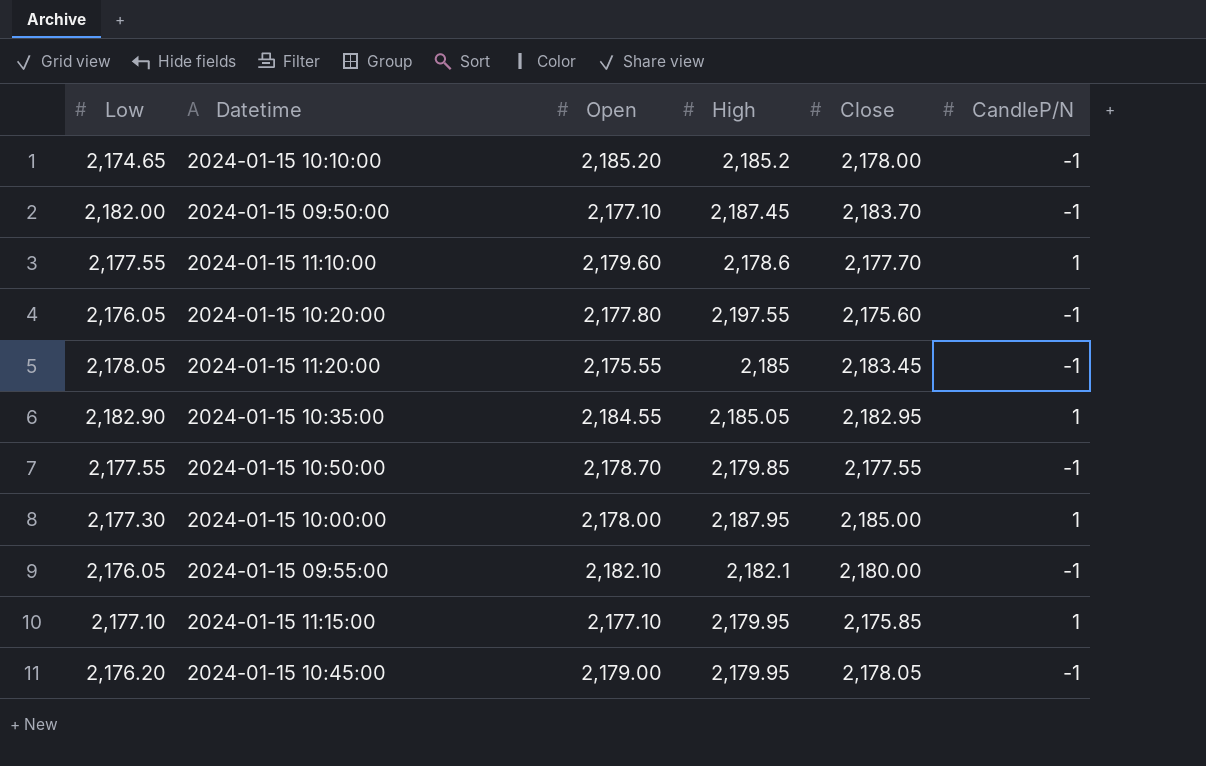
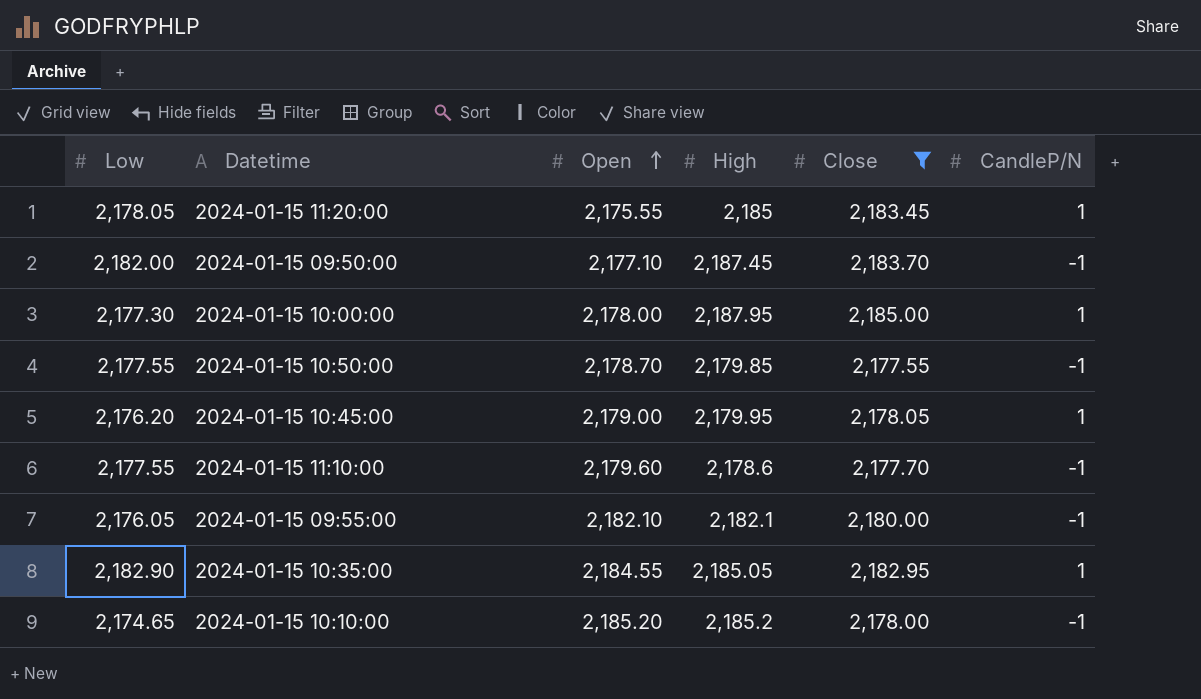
filter: none -> Close >= 2,177.55
row order: none -> Open ascending
2024-01-15 11:20:00 | CandleP/N: -1 -> 1
2024-01-15 10:45:00 | CandleP/N: -1 -> 1
2024-01-15 11:10:00 | CandleP/N: 1 -> -1

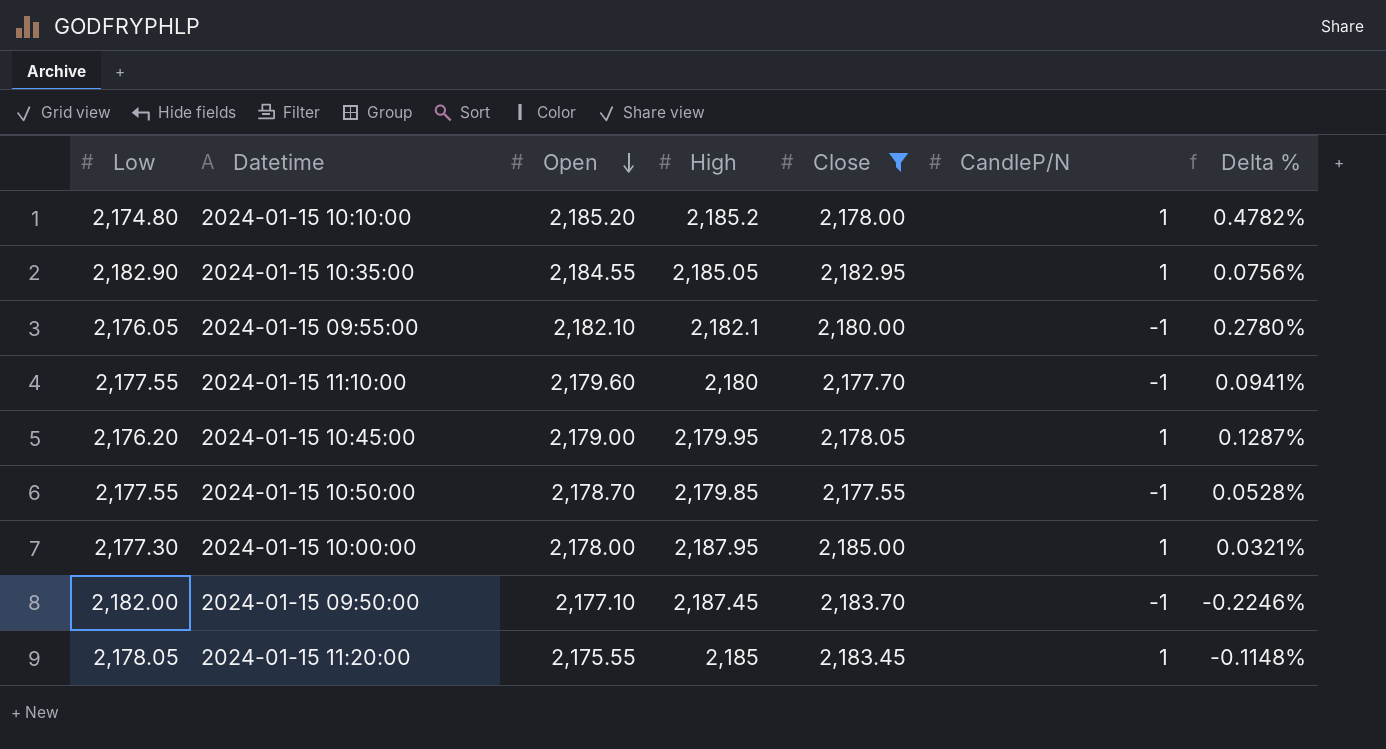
row order: Open ascending -> Open descending
column Delta % | formula: none -> ([Open] - [Low]) / [Low]
2024-01-15 10:10:00 | Low: 2,174.65 -> 2,174.80
2024-01-15 10:10:00 | CandleP/N: -1 -> 1
2024-01-15 11:10:00 | High: 2,178.6 -> 2,180

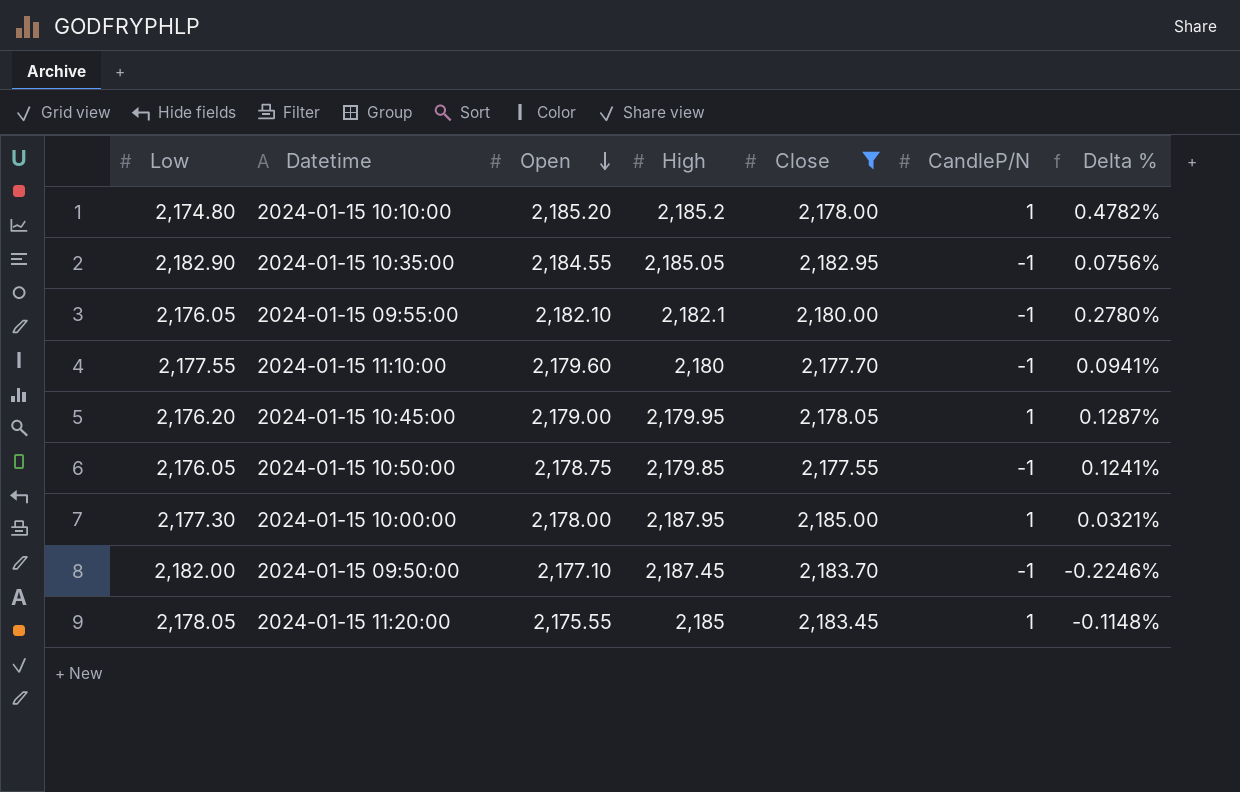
2024-01-15 10:35:00 | CandleP/N: 1 -> -1
2024-01-15 10:50:00 | Low: 2,177.55 -> 2,176.05
2024-01-15 10:50:00 | Open: 2,178.70 -> 2,178.75
2024-01-15 10:50:00 | Delta %: 0.0528% -> 0.1241%

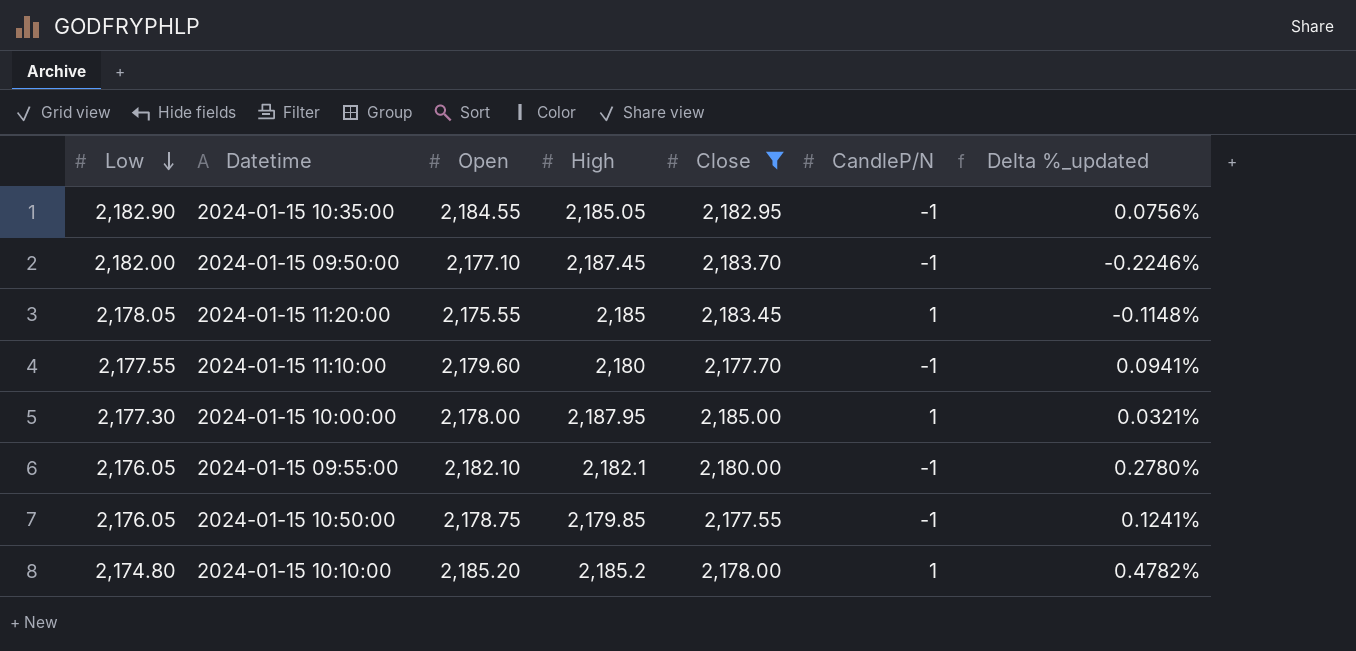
row order: Open descending -> Low descending
column name: Delta % -> Delta %_updated
row 2024-01-15 10:45:00: 2,176.20 | 2,179.00 | 2,179.95 | 2,178.05 | 1 | 0.1287% -> none

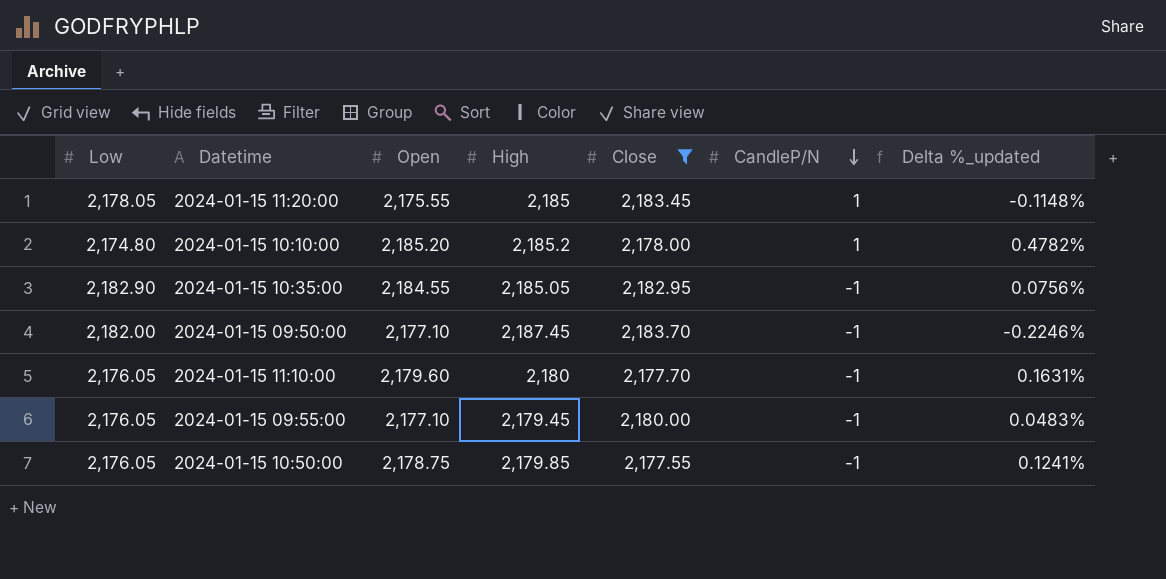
row order: Low descending -> CandleP/N descending
row 2024-01-15 10:00:00: 2,177.30 | 2,178.00 | 2,187.95 | 2,185.00 | 1 | 0.0321% -> none
2024-01-15 11:10:00 | Low: 2,177.55 -> 2,176.05
2024-01-15 11:10:00 | Delta %_updated: 0.0941% -> 0.1631%
2024-01-15 09:55:00 | Open: 2,182.10 -> 2,177.10
2024-01-15 09:55:00 | High: 2,182.1 -> 2,179.45
2024-01-15 09:55:00 | Delta %_updated: 0.2780% -> 0.0483%

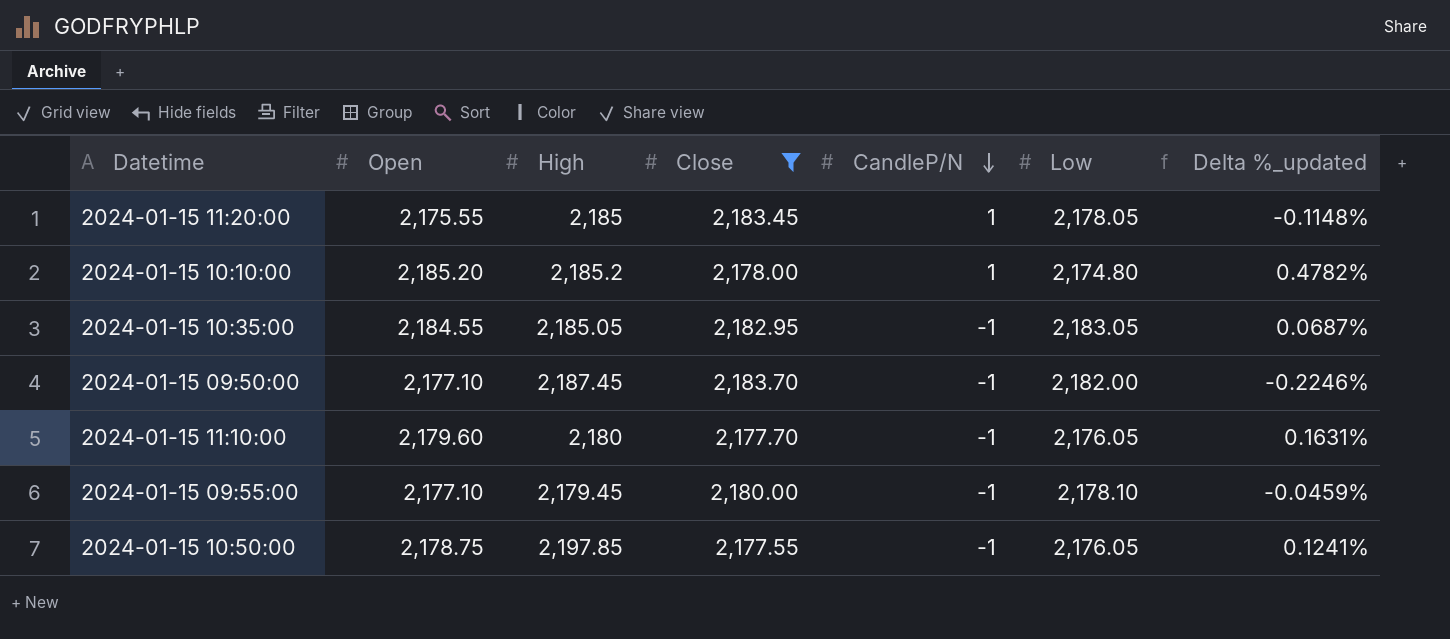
column Low | position: 1 -> 6
2024-01-15 10:35:00 | Low: 2,182.90 -> 2,183.05
2024-01-15 10:35:00 | Delta %_updated: 0.0756% -> 0.0687%
2024-01-15 09:55:00 | Low: 2,176.05 -> 2,178.10
2024-01-15 09:55:00 | Delta %_updated: 0.0483% -> -0.0459%
2024-01-15 10:50:00 | High: 2,179.85 -> 2,197.85

